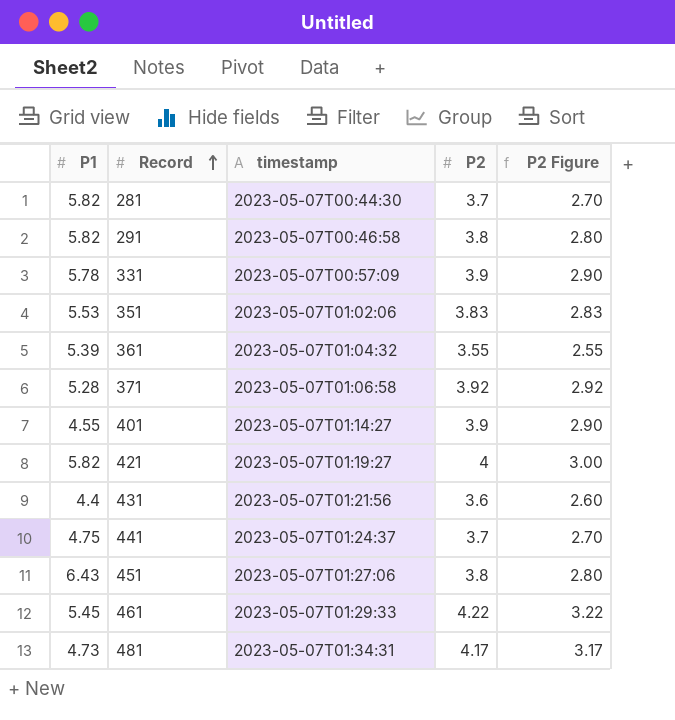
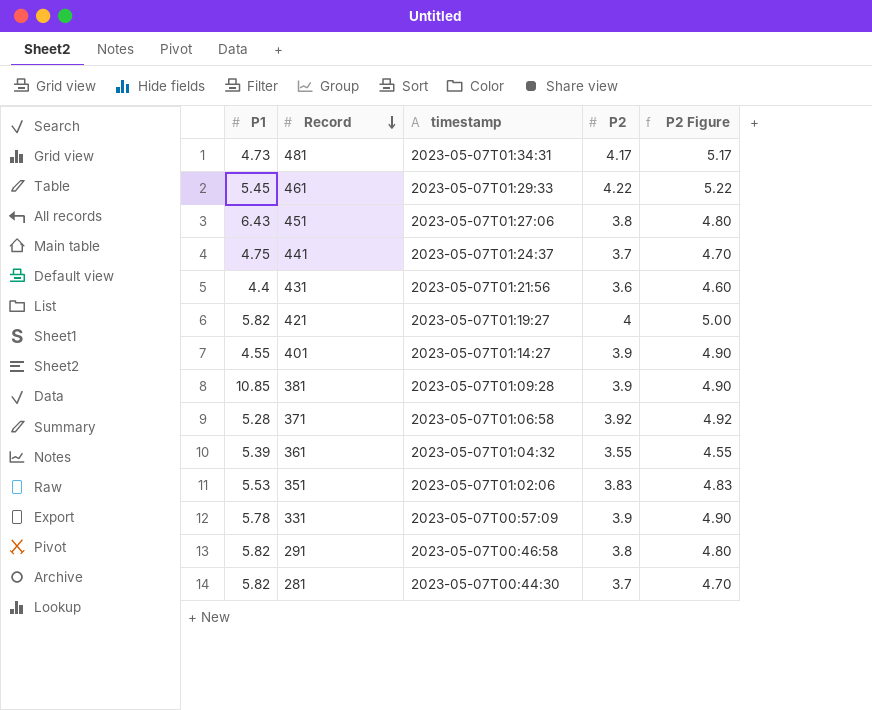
row order: Record ascending -> Record descending
column P2 Figure | formula: [P2] - 1 -> [P2] + 1
row 381: none -> 10.85 | 2023-05-07T01:09:28 | 3.9 | 4.90

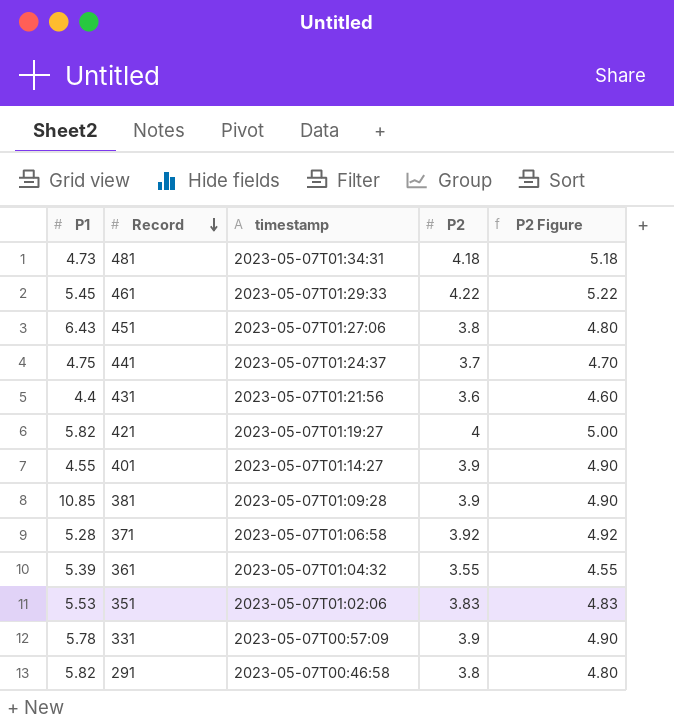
row 281: 5.82 | 2023-05-07T00:44:30 | 3.7 | 4.70 -> none
481 | P2: 4.17 -> 4.18
481 | P2 Figure: 5.17 -> 5.18

